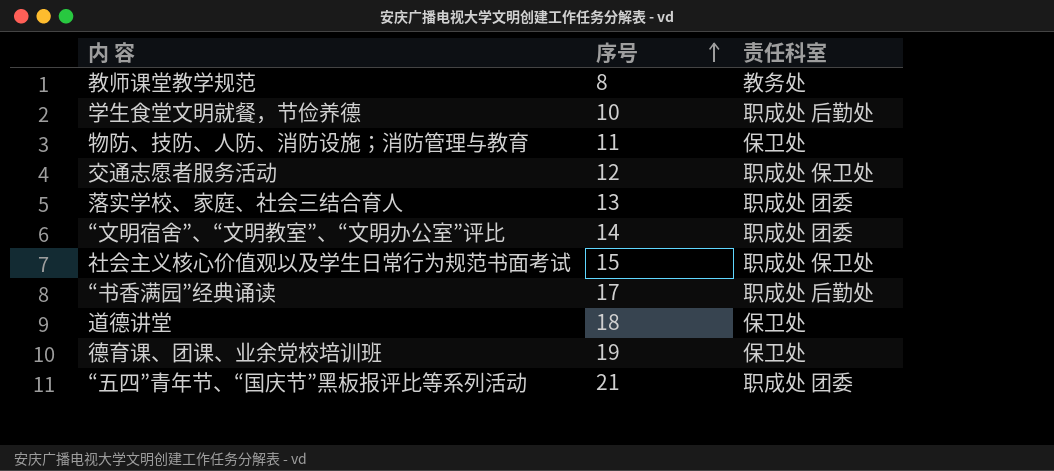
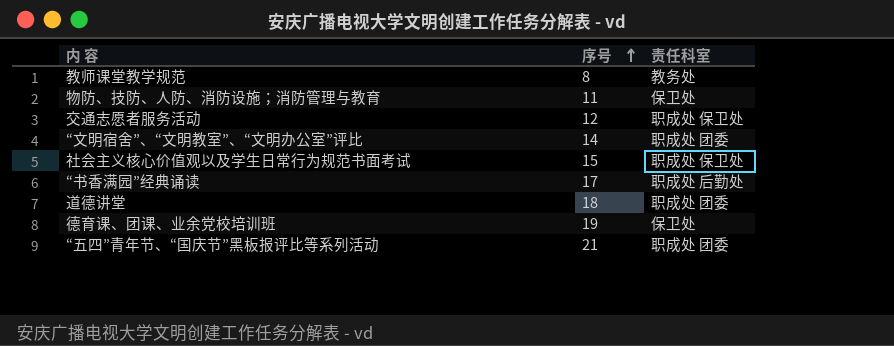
row 学生食堂文明就餐，节俭养德: 10 | 职成处 后勤处 -> none
row 落实学校、家庭、社会三结合育人: 13 | 职成处 团委 -> none
道德讲堂 | 责任科室: 保卫处 -> 职成处 团委

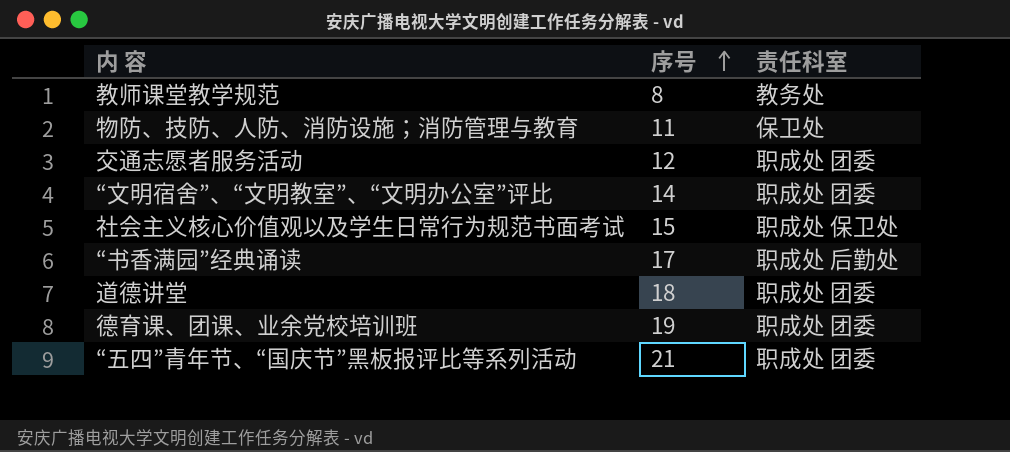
交通志愿者服务活动 | 责任科室: 职成处 保卫处 -> 职成处 团委
德育课、团课、业余党校培训班 | 责任科室: 保卫处 -> 职成处 团委

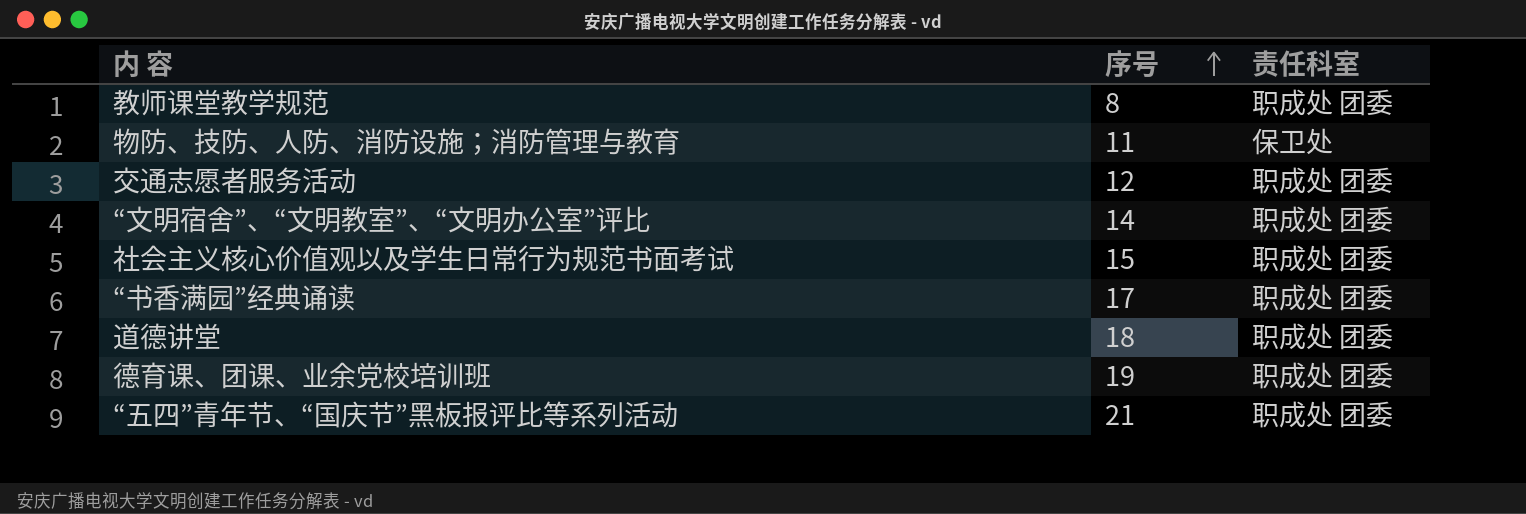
教师课堂教学规范 | 责任科室: 教务处 -> 职成处 团委
社会主义核心价值观以及学生日常行为规范书面考试 | 责任科室: 职成处 保卫处 -> 职成处 团委
“书香满园”经典诵读 | 责任科室: 职成处 后勤处 -> 职成处 团委

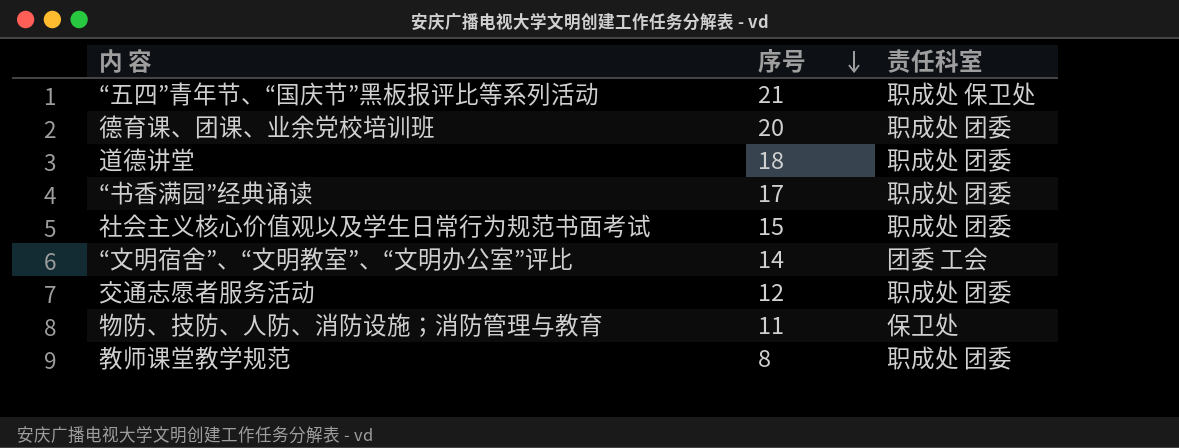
row order: 序号 ascending -> 序号 descending
“五四”青年节、“国庆节”黑板报评比等系列活动 | 责任科室: 职成处 团委 -> 职成处 保卫处
德育课、团课、业余党校培训班 | 序号: 19 -> 20
“文明宿舍”、“文明教室”、“文明办公室”评比 | 责任科室: 职成处 团委 -> 团委 工会

